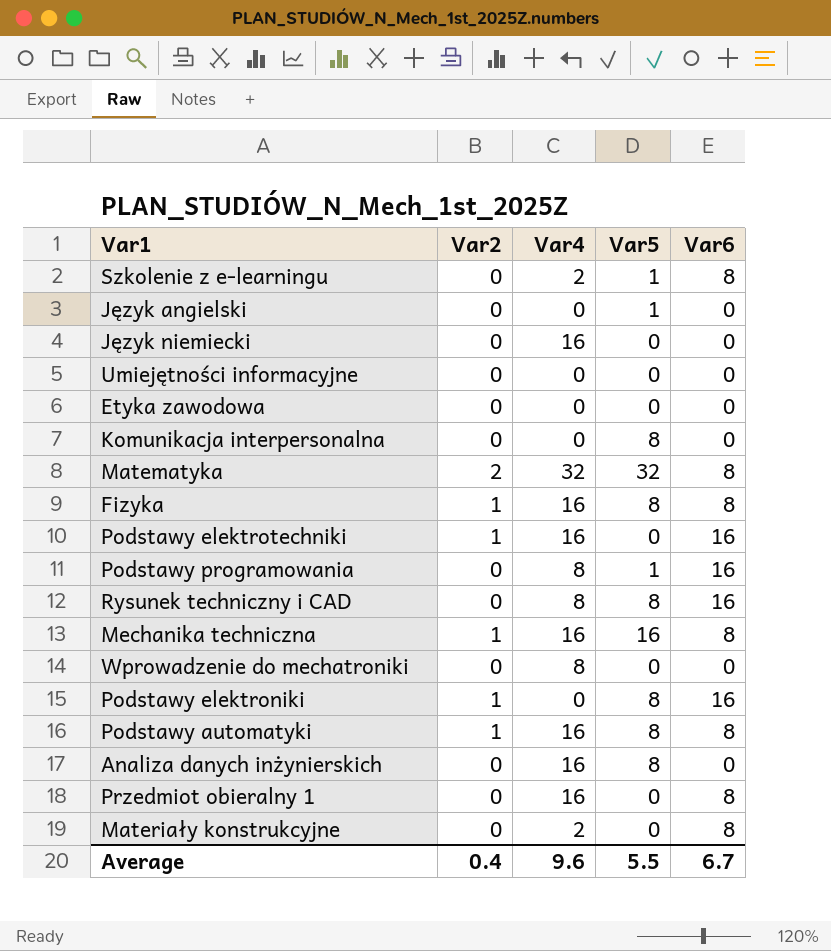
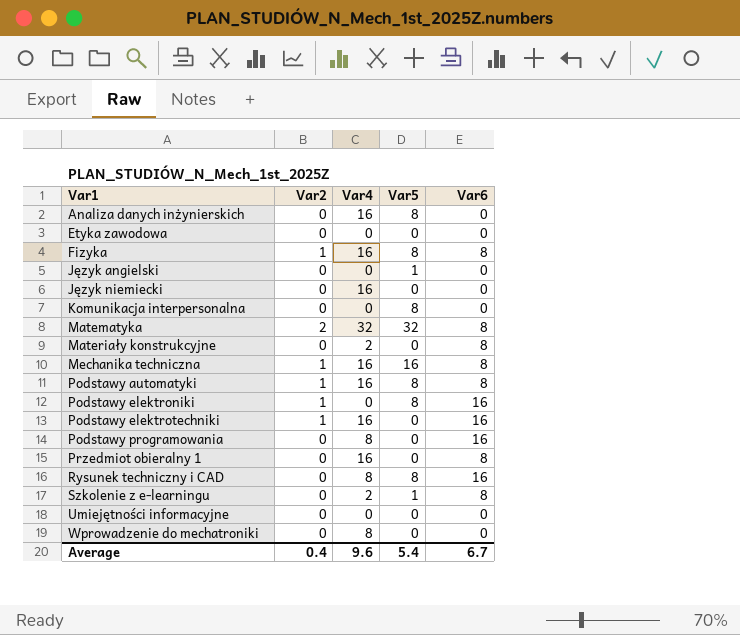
row order: none -> Var1 ascending
Podstawy programowania | Var5: 1 -> 0
Average | Var5: 5.5 -> 5.4

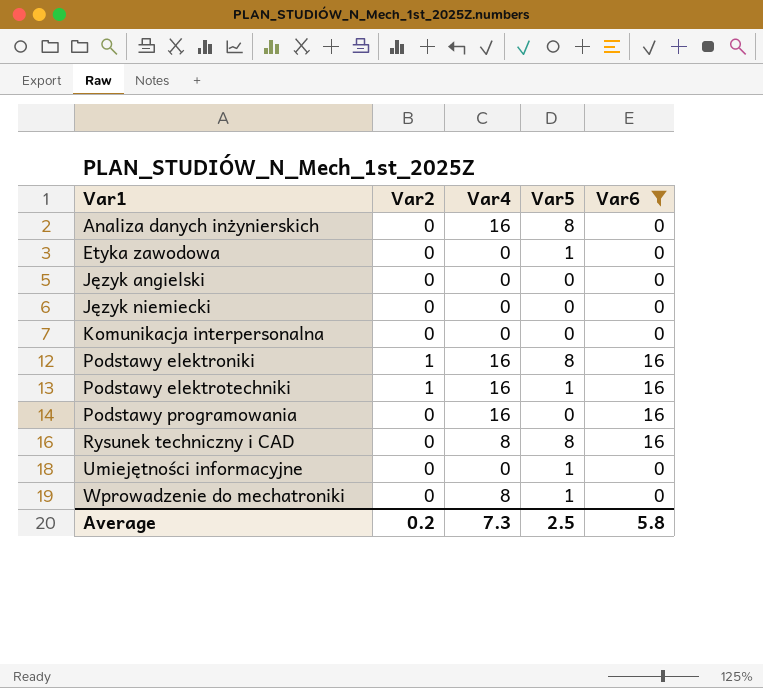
filter: none -> Var6 != 8
Etyka zawodowa | Var5: 0 -> 1
Język angielski | Var5: 1 -> 0
Język niemiecki | Var4: 16 -> 0
Komunikacja interpersonalna | Var5: 8 -> 0
Podstawy elektroniki | Var4: 0 -> 16
Podstawy elektrotechniki | Var5: 0 -> 1
Podstawy programowania | Var4: 8 -> 16
Umiejętności informacyjne | Var5: 0 -> 1
Wprowadzenie do mechatroniki | Var5: 0 -> 1
Average | Var2: 0.4 -> 0.2
Average | Var4: 9.6 -> 7.3
Average | Var5: 5.4 -> 2.5
Average | Var6: 6.7 -> 5.8

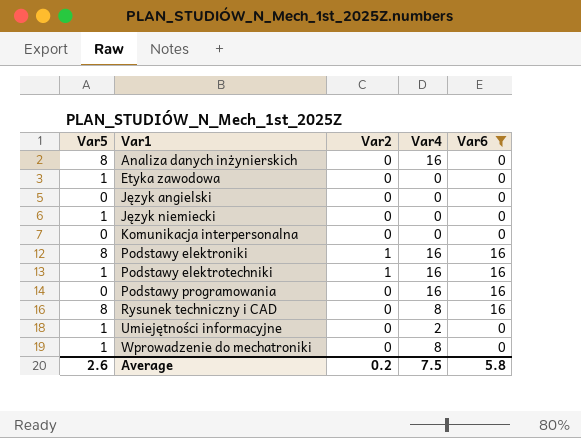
column Var5 | position: 4 -> 1
Język niemiecki | Var5: 0 -> 1
Umiejętności informacyjne | Var4: 0 -> 2
Average | Var5: 2.5 -> 2.6
Average | Var4: 7.3 -> 7.5

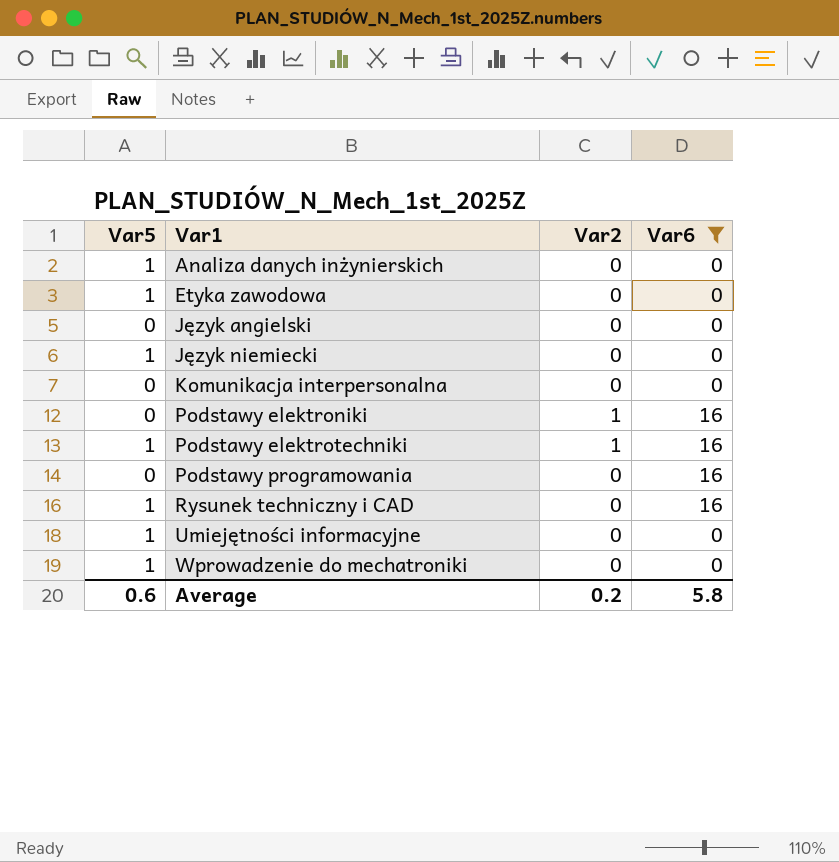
column Var4 | position: 4 -> none
Analiza danych inżynierskich | Var5: 8 -> 1
Podstawy elektroniki | Var5: 8 -> 0
Rysunek techniczny i CAD | Var5: 8 -> 1
Average | Var5: 2.6 -> 0.6

